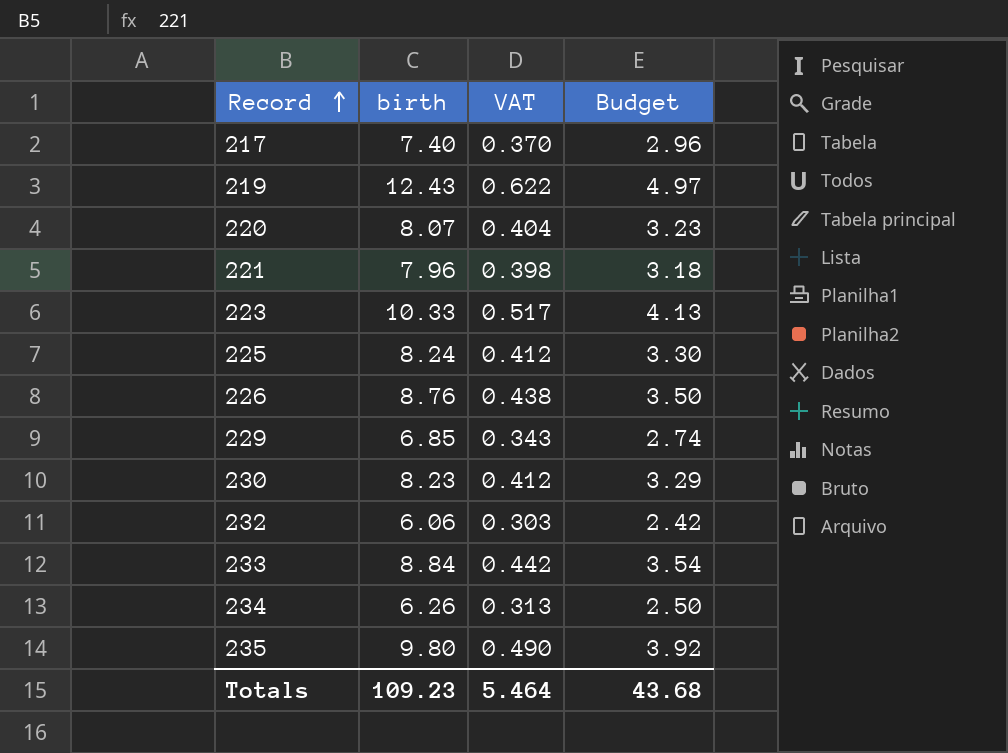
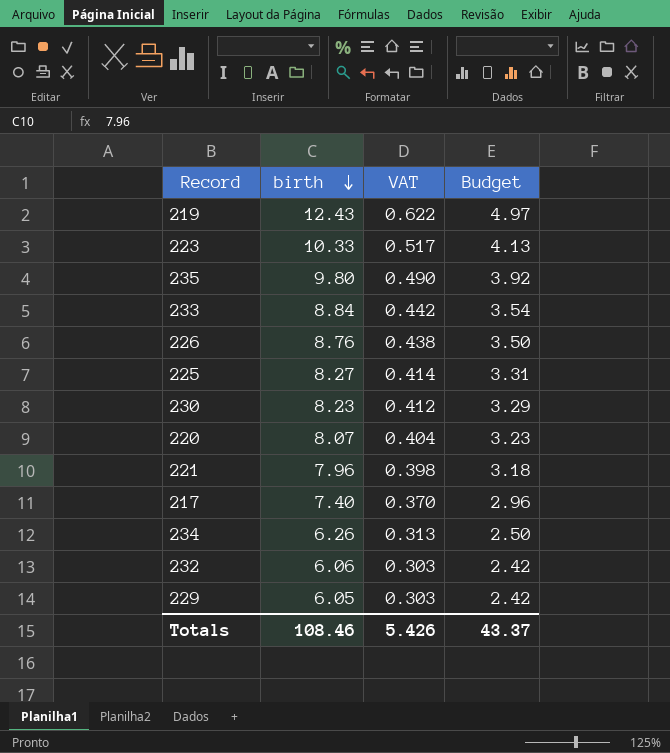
row order: Record ascending -> birth descending
225 | birth: 8.24 -> 8.27
225 | VAT: 0.412 -> 0.414
225 | Budget: 3.30 -> 3.31
229 | birth: 6.85 -> 6.05
229 | VAT: 0.343 -> 0.303
229 | Budget: 2.74 -> 2.42
Totals | birth: 109.23 -> 108.46
Totals | VAT: 5.464 -> 5.426
Totals | Budget: 43.68 -> 43.37

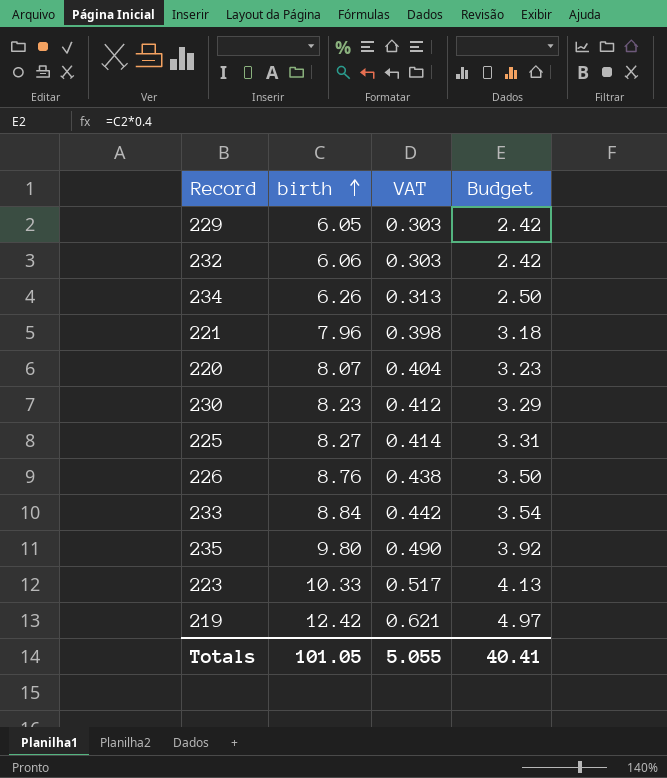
row order: birth descending -> birth ascending
row 217: 7.40 | 0.370 | 2.96 -> none
219 | birth: 12.43 -> 12.42
219 | VAT: 0.622 -> 0.621
Totals | birth: 108.46 -> 101.05
Totals | VAT: 5.426 -> 5.055
Totals | Budget: 43.37 -> 40.41

